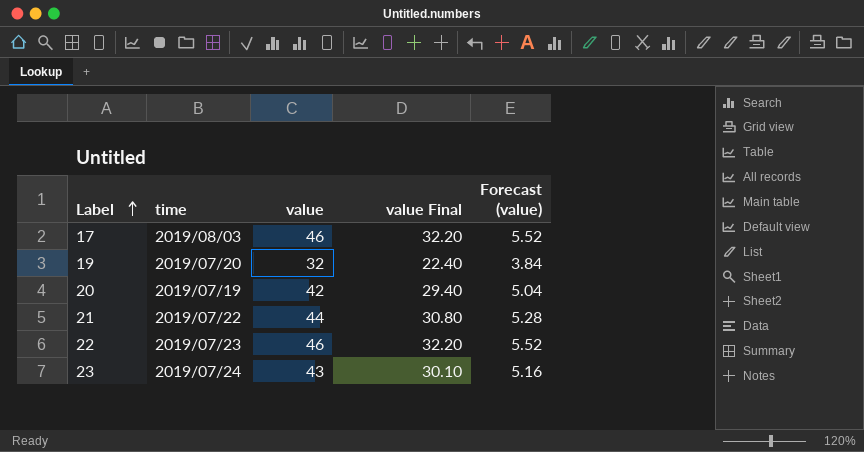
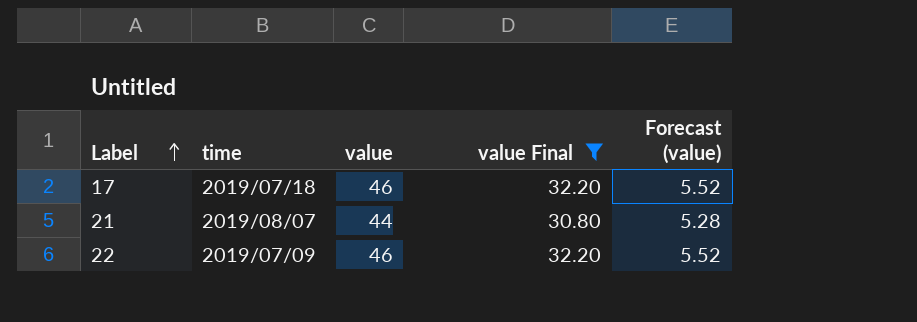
filter: none -> value Final >= 30.80
17 | time: 2019/08/03 -> 2019/07/18
21 | time: 2019/07/22 -> 2019/08/07
22 | time: 2019/07/23 -> 2019/07/09

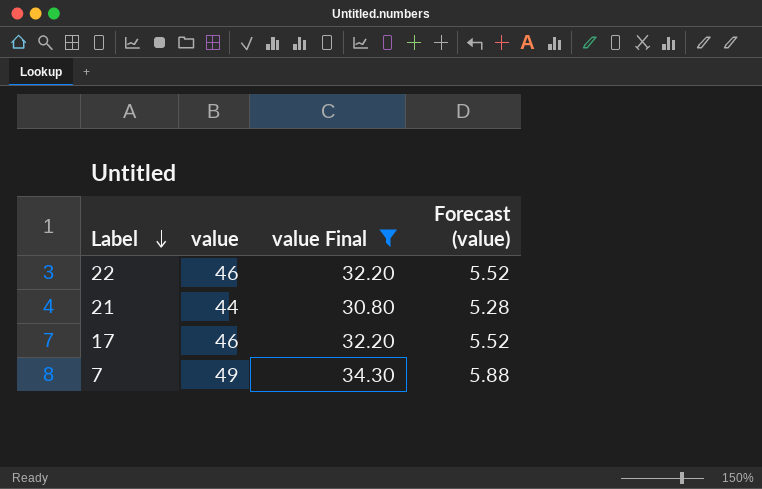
row order: Label ascending -> Label descending
column time | position: 2 -> none
row 7: none -> 49 | 34.30 | 5.88

